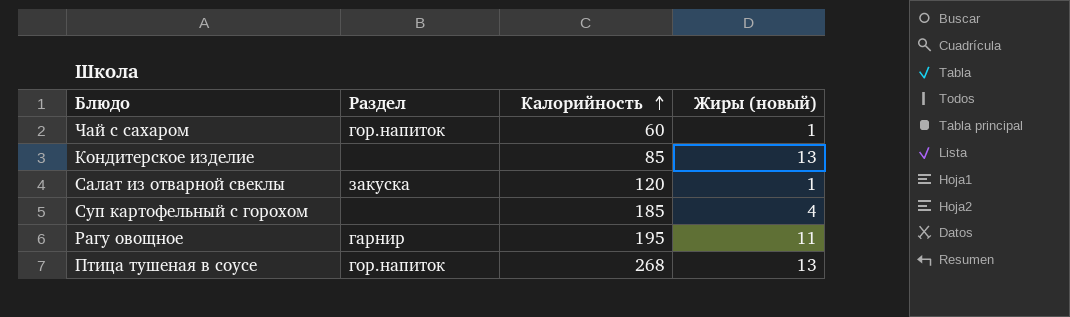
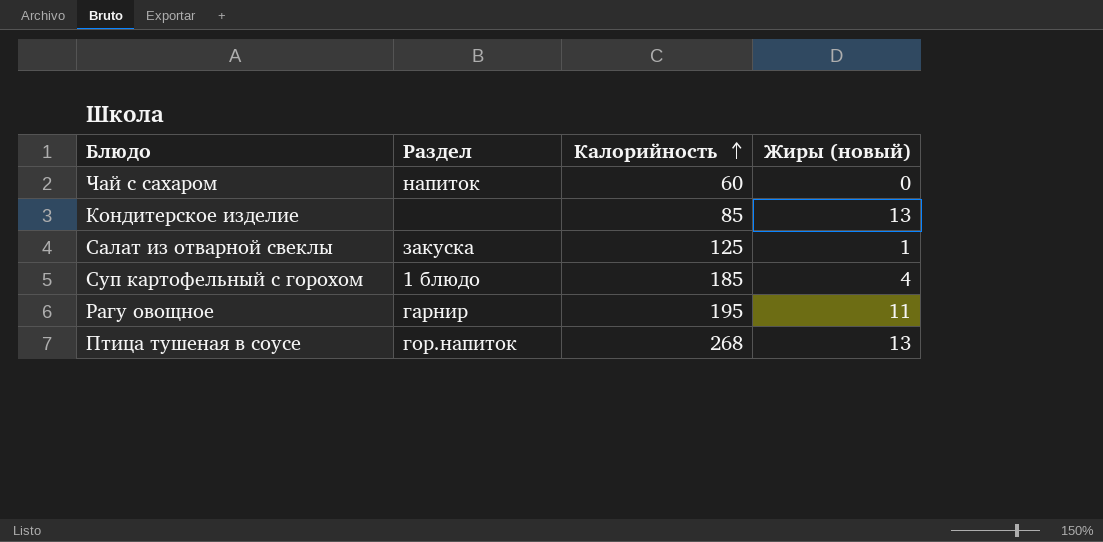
Чай с сахаром | Раздел: гор.напиток -> напиток
Чай с сахаром | Жиры (новый): 1 -> 0
Салат из отварной свеклы | Калорийность: 120 -> 125
Суп картофельный с горохом | Раздел: none -> 1 блюдо

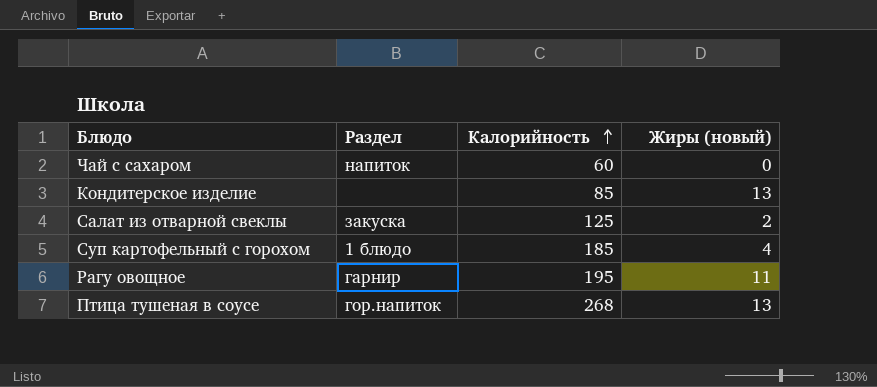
Салат из отварной свеклы | Жиры (новый): 1 -> 2

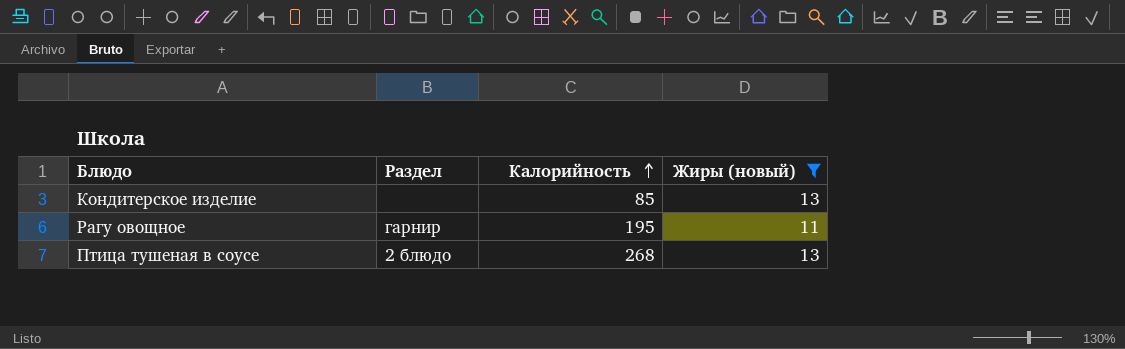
filter: none -> Жиры (новый) >= 11
Птица тушеная в соусе | Раздел: гор.напиток -> 2 блюдо

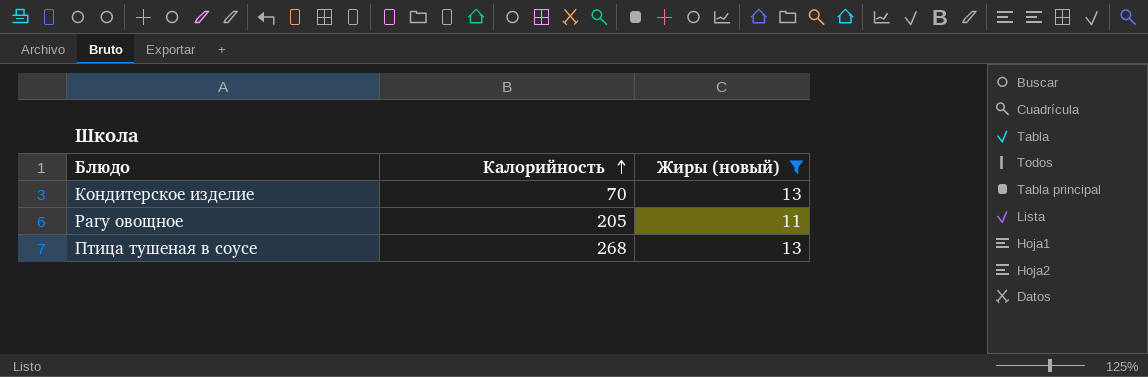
column Раздел | position: 2 -> none
Кондитерское изделие | Калорийность: 85 -> 70
Рагу овощное | Калорийность: 195 -> 205

